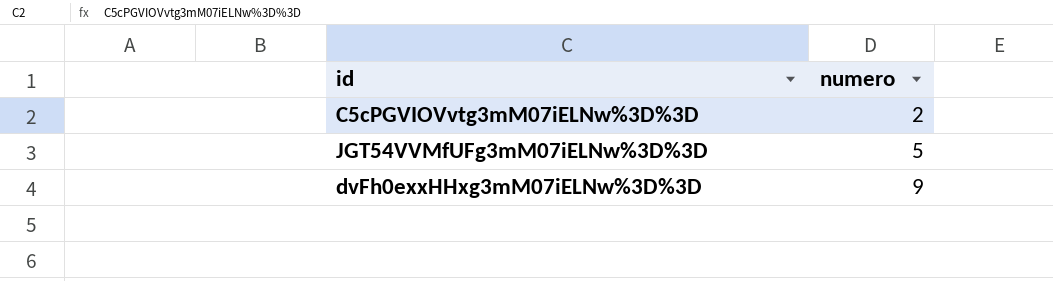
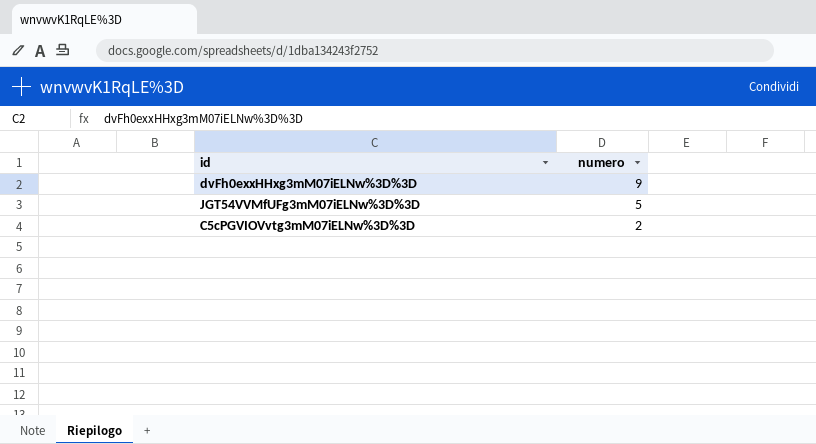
row order: numero ascending -> numero descending

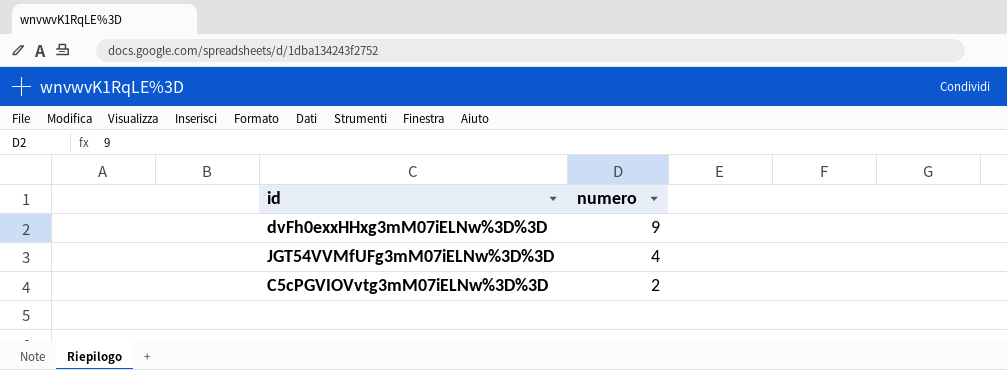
JGT54VVMfUFg3mM07iELNw%3D%3D | numero: 5 -> 4

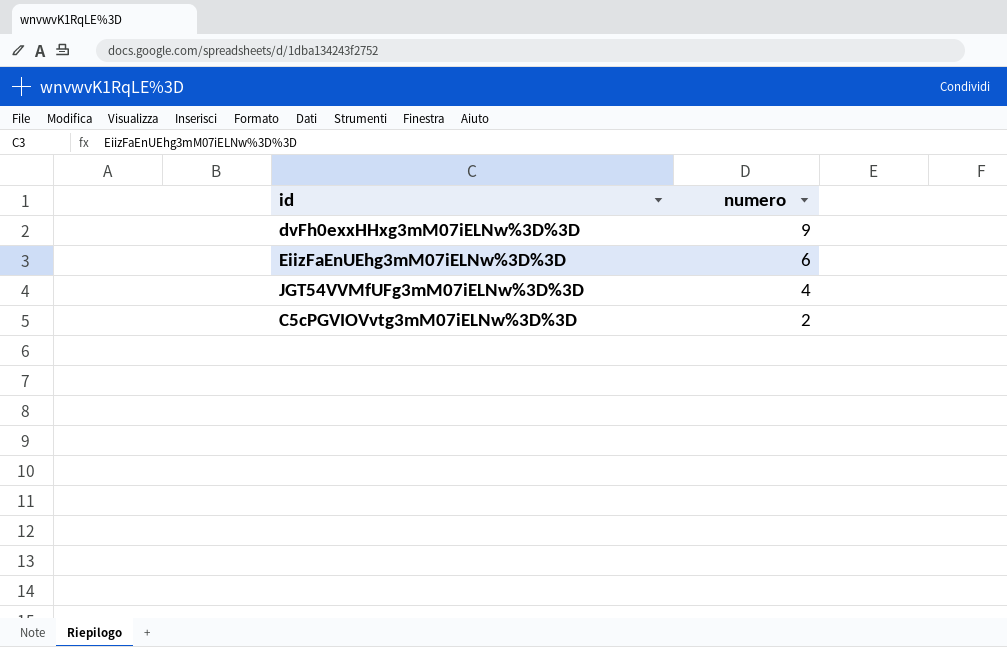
row EiizFaEnUEhg3mM07iELNw%3D%3D: none -> 6

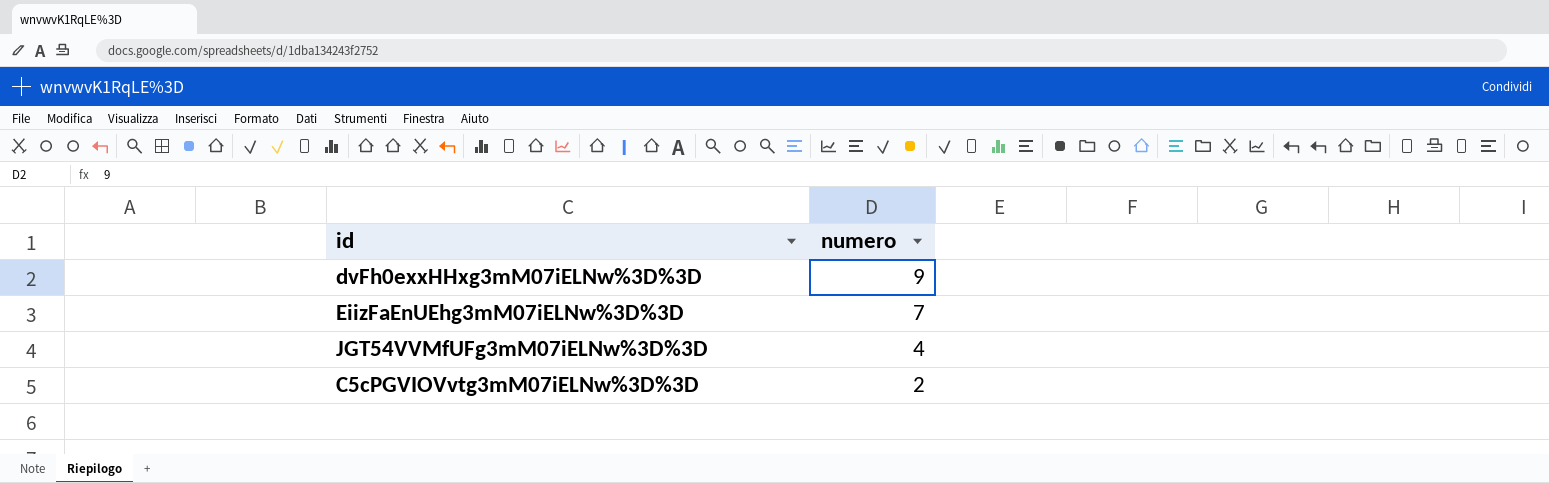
EiizFaEnUEhg3mM07iELNw%3D%3D | numero: 6 -> 7

